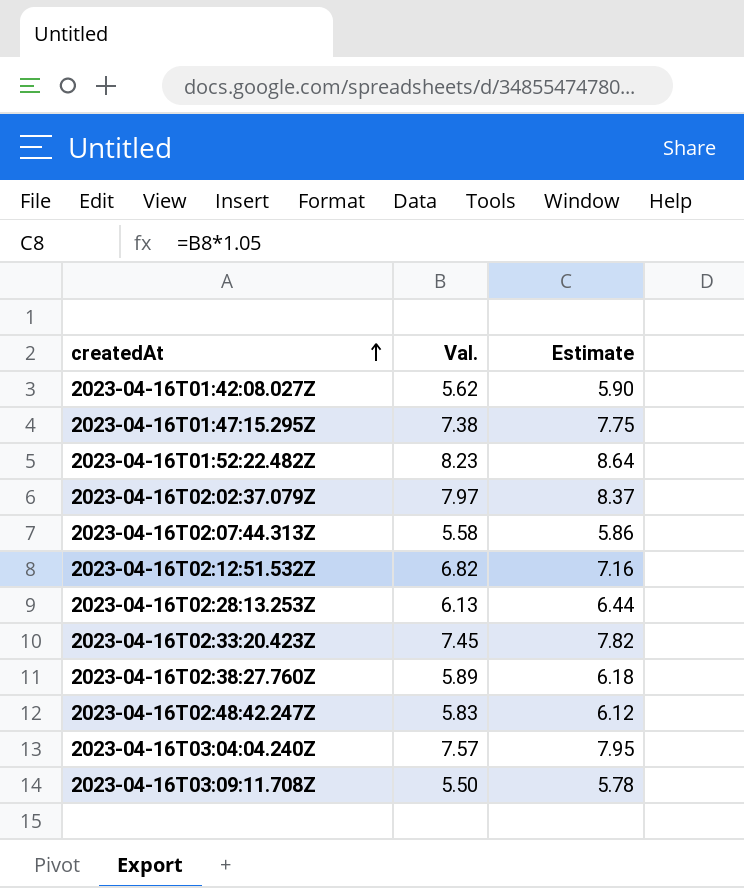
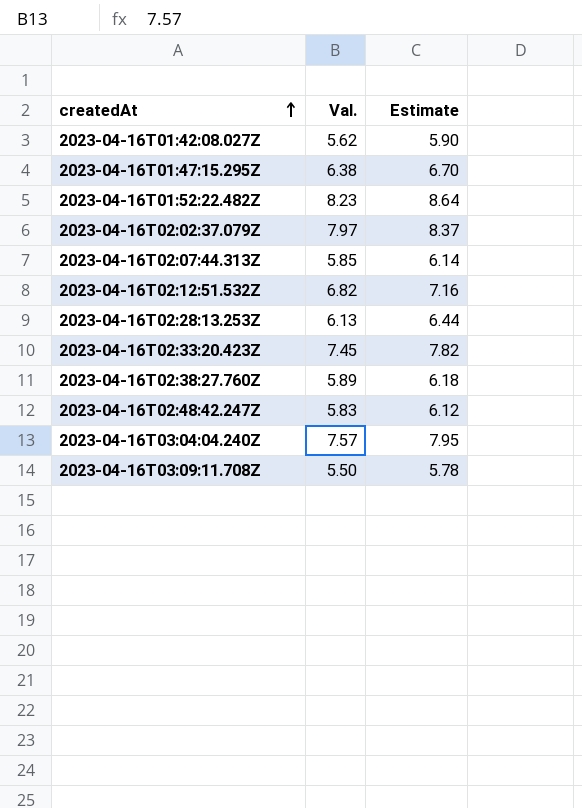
2023-04-16T01:47:15.295Z | Val.: 7.38 -> 6.38
2023-04-16T01:47:15.295Z | Estimate: 7.75 -> 6.70
2023-04-16T02:07:44.313Z | Val.: 5.58 -> 5.85
2023-04-16T02:07:44.313Z | Estimate: 5.86 -> 6.14

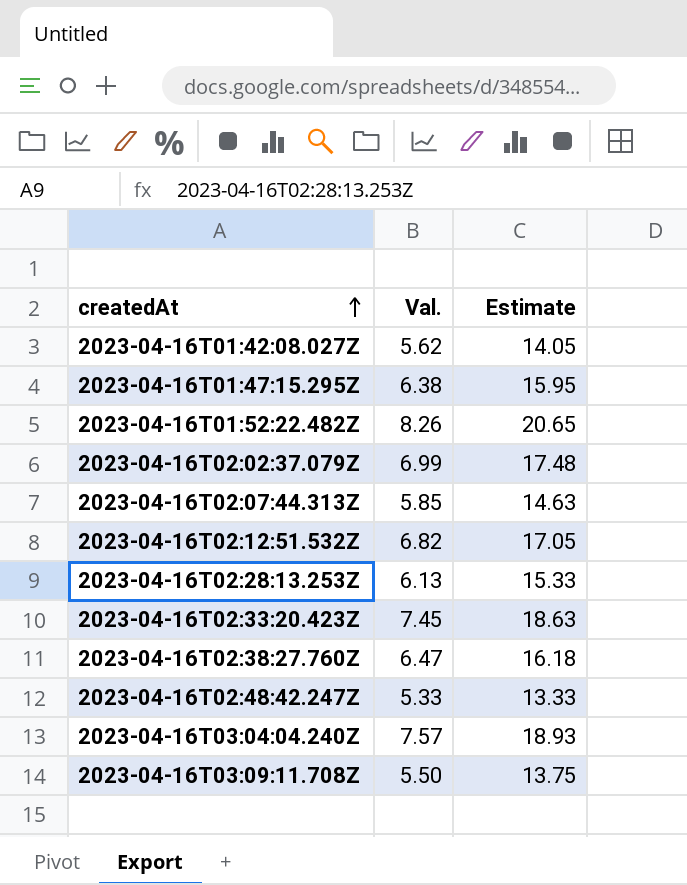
column Estimate | formula: [Val.] * 1.05 -> [Val.] * 2.5
2023-04-16T01:52:22.482Z | Val.: 8.23 -> 8.26
2023-04-16T02:02:37.079Z | Val.: 7.97 -> 6.99
2023-04-16T02:38:27.760Z | Val.: 5.89 -> 6.47
2023-04-16T02:48:42.247Z | Val.: 5.83 -> 5.33

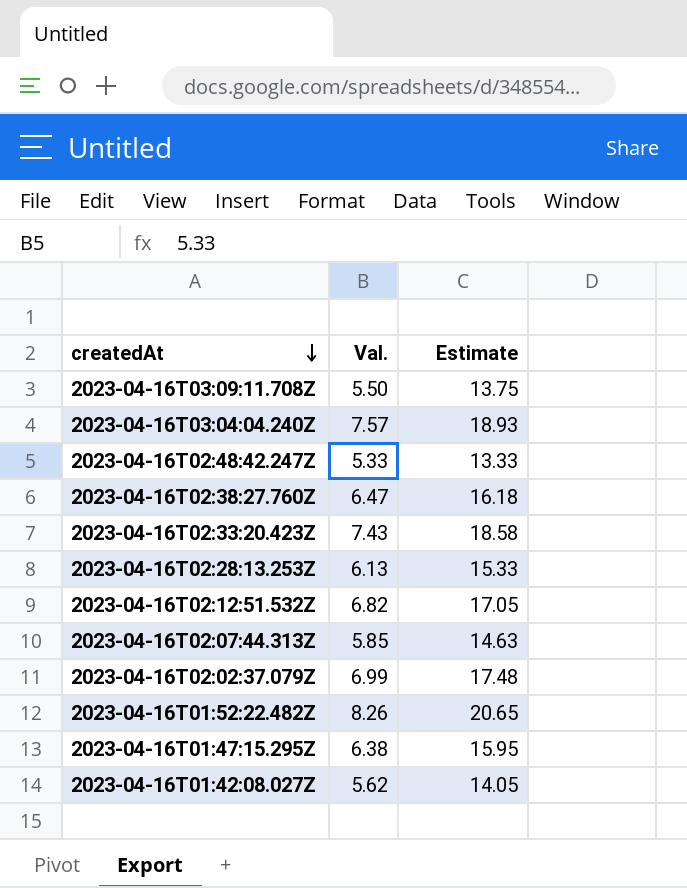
row order: createdAt ascending -> createdAt descending
2023-04-16T02:33:20.423Z | Val.: 7.45 -> 7.43
2023-04-16T02:33:20.423Z | Estimate: 18.63 -> 18.58

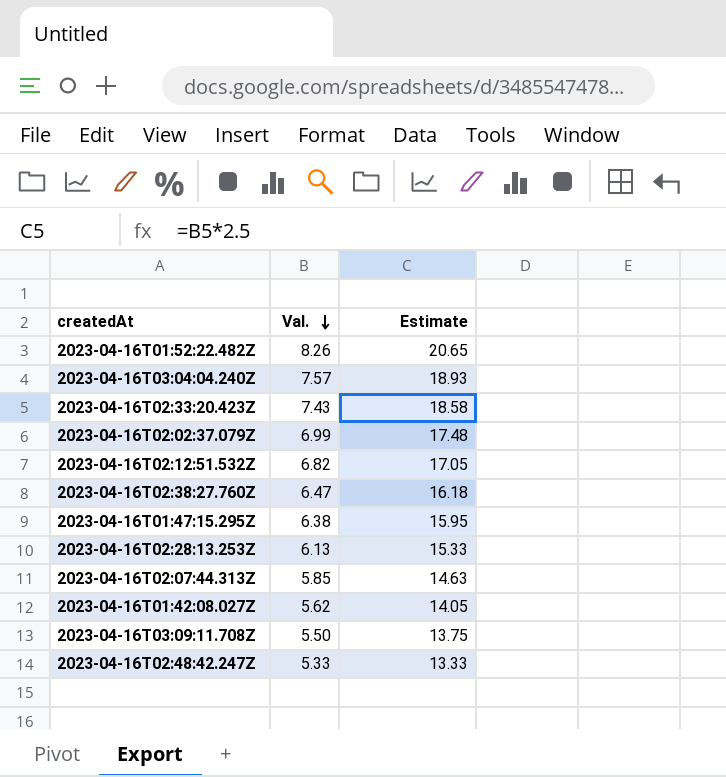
row order: createdAt descending -> Val. descending

